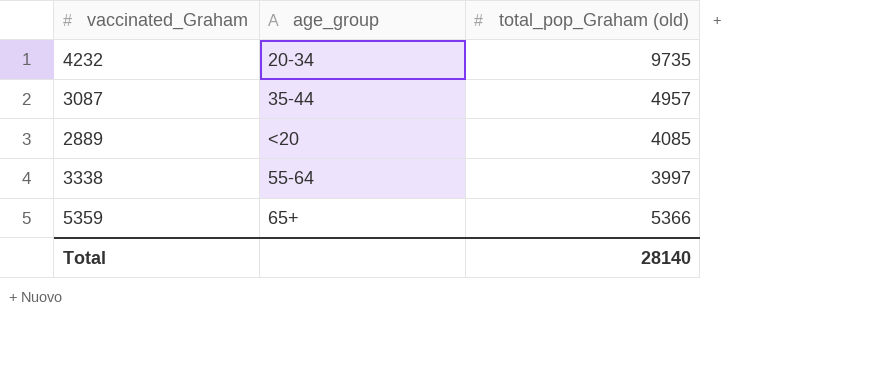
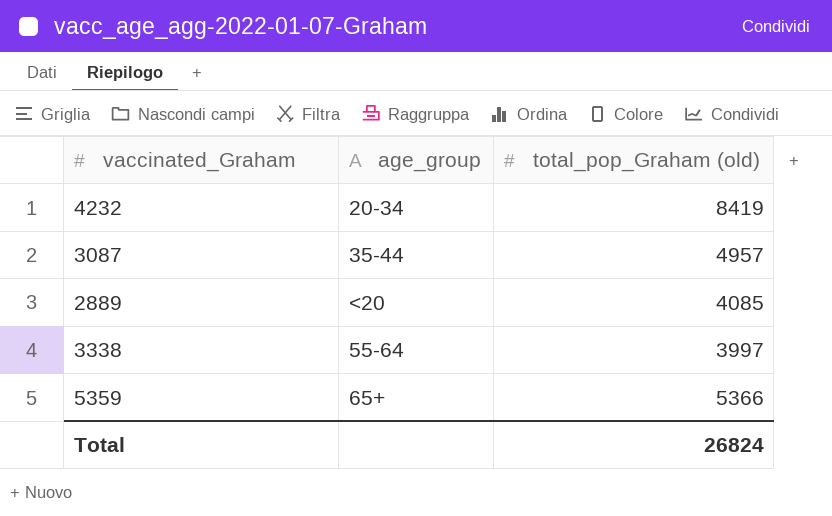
4232 | total_pop_Graham (old): 9735 -> 8419
Total | total_pop_Graham (old): 28140 -> 26824

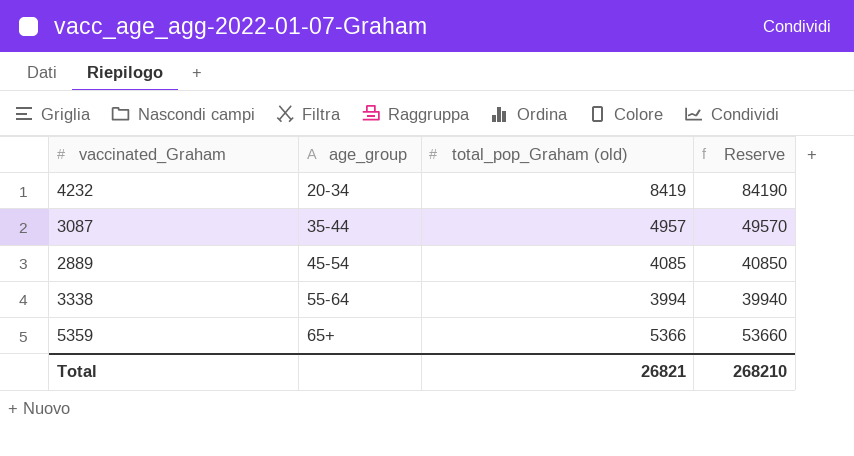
column Reserve | formula: none -> [total_pop_Graham (old)] * 10
2889 | age_group: <20 -> 45-54
3338 | total_pop_Graham (old): 3997 -> 3994
Total | total_pop_Graham (old): 26824 -> 26821

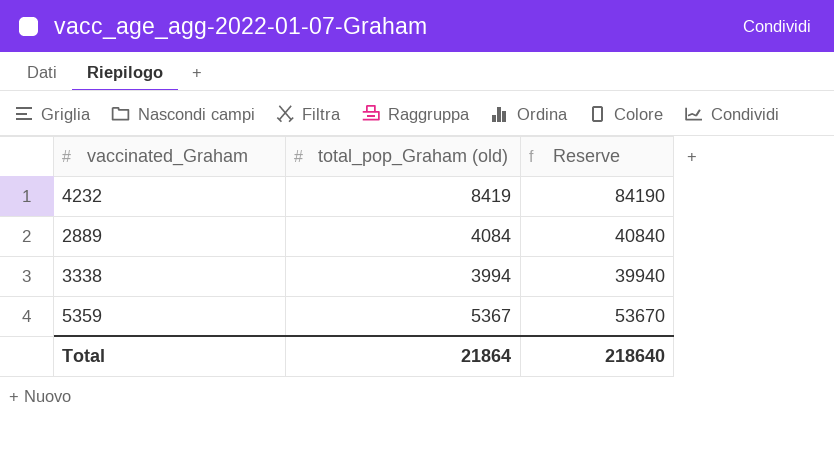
column age_group | position: 2 -> none
row 3087: 35-44 | 4957 | 49570 -> none
2889 | total_pop_Graham (old): 4085 -> 4084
2889 | Reserve: 40850 -> 40840
5359 | total_pop_Graham (old): 5366 -> 5367
5359 | Reserve: 53660 -> 53670
Total | total_pop_Graham (old): 26821 -> 21864
Total | Reserve: 268210 -> 218640

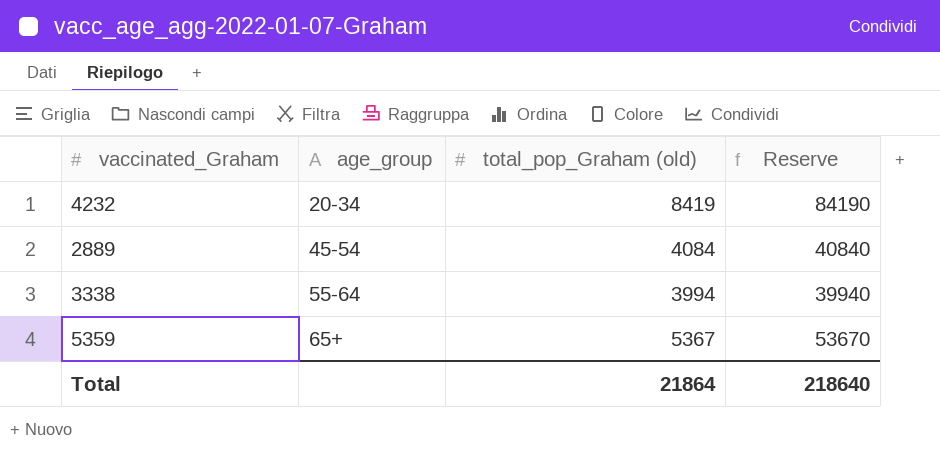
column age_group | position: none -> 2

